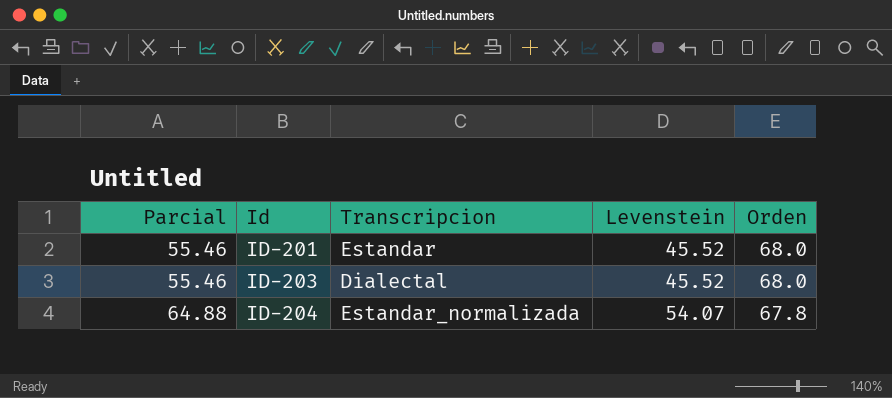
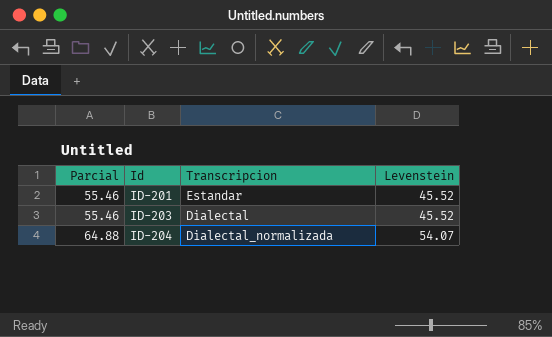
column Orden | position: 5 -> none
ID-204 | Transcripcion: Estandar_normalizada -> Dialectal_normalizada

